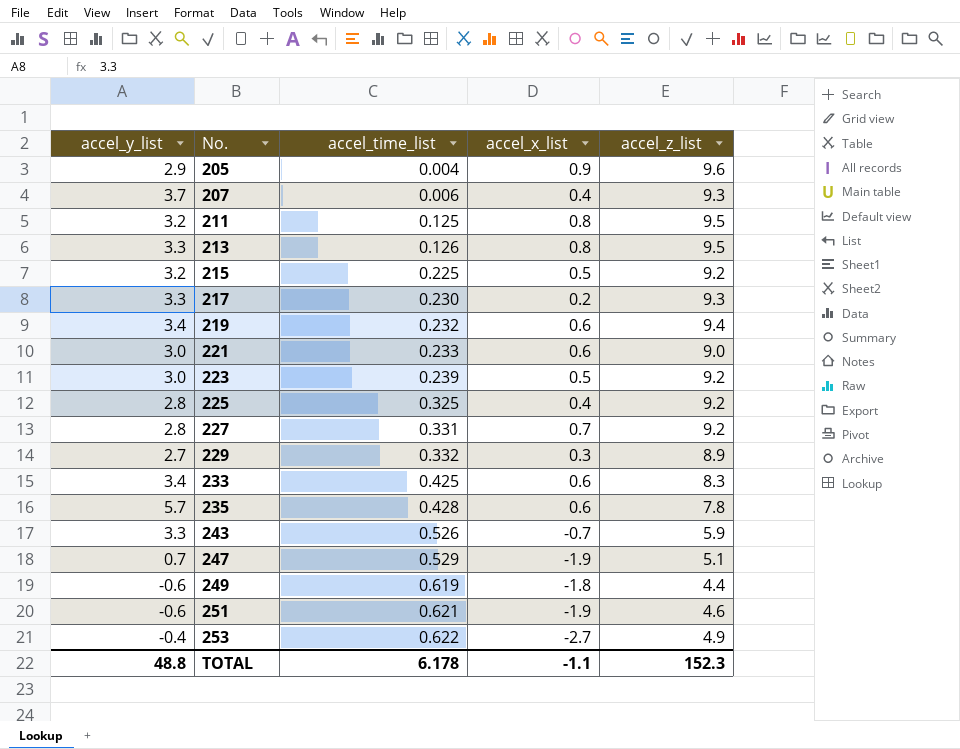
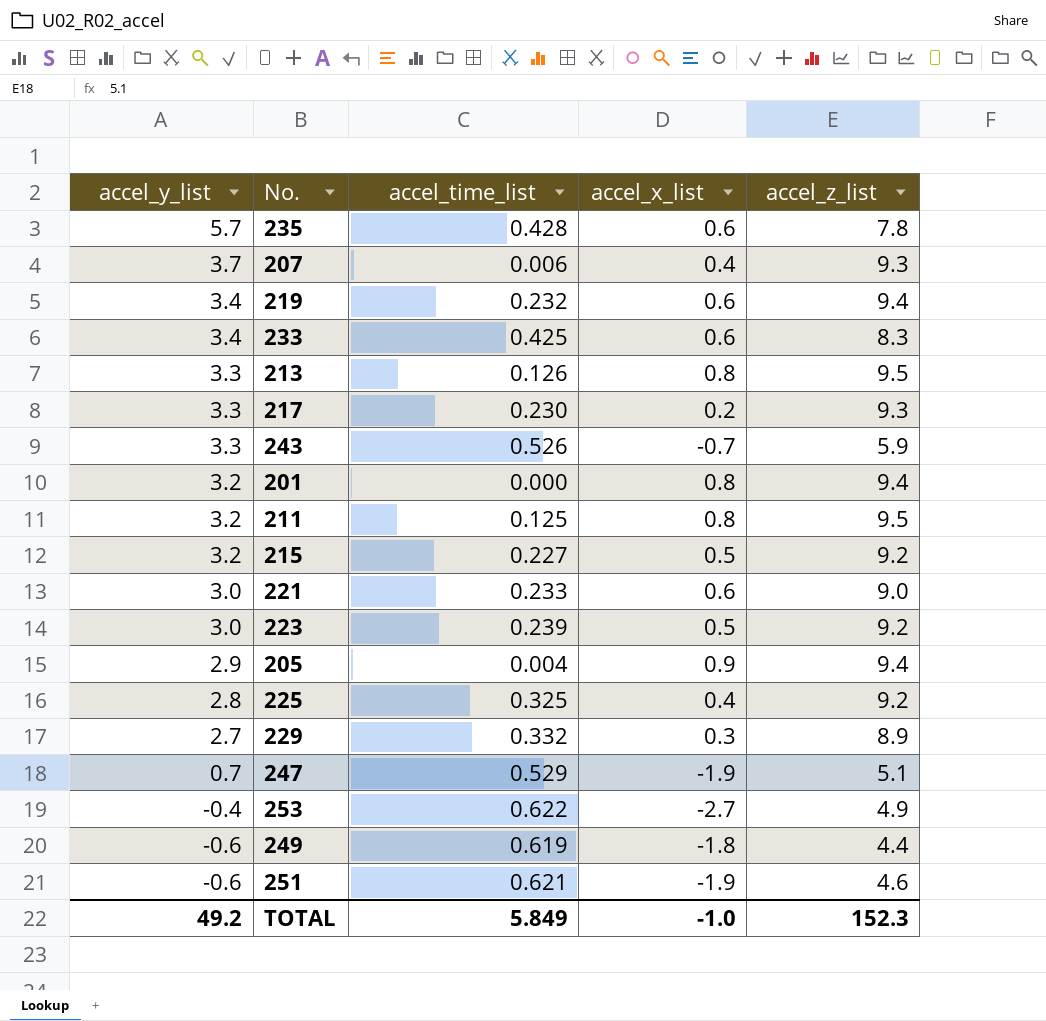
row order: No. ascending -> accel_y_list descending
row 227: 2.8 | 0.331 | 0.7 | 9.2 -> none
row 201: none -> 3.2 | 0.000 | 0.8 | 9.4
215 | accel_time_list: 0.225 -> 0.227
205 | accel_z_list: 9.6 -> 9.4
TOTAL | accel_y_list: 48.8 -> 49.2
TOTAL | accel_time_list: 6.178 -> 5.849
TOTAL | accel_x_list: -1.1 -> -1.0

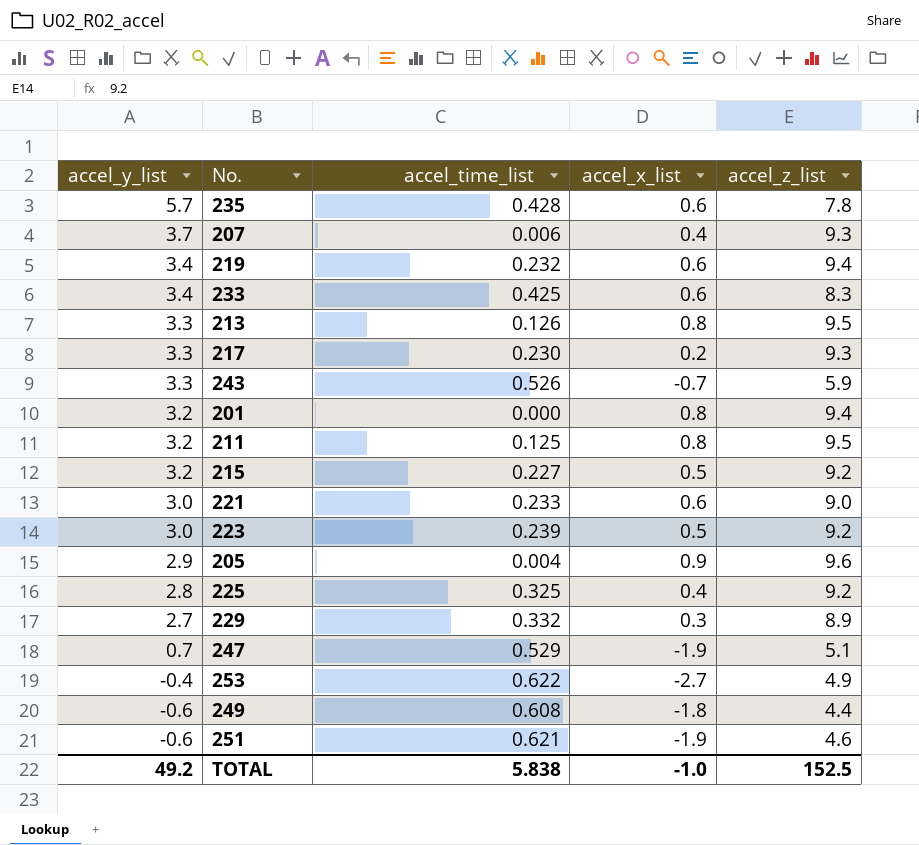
205 | accel_z_list: 9.4 -> 9.6
249 | accel_time_list: 0.619 -> 0.608
TOTAL | accel_time_list: 5.849 -> 5.838
TOTAL | accel_z_list: 152.3 -> 152.5

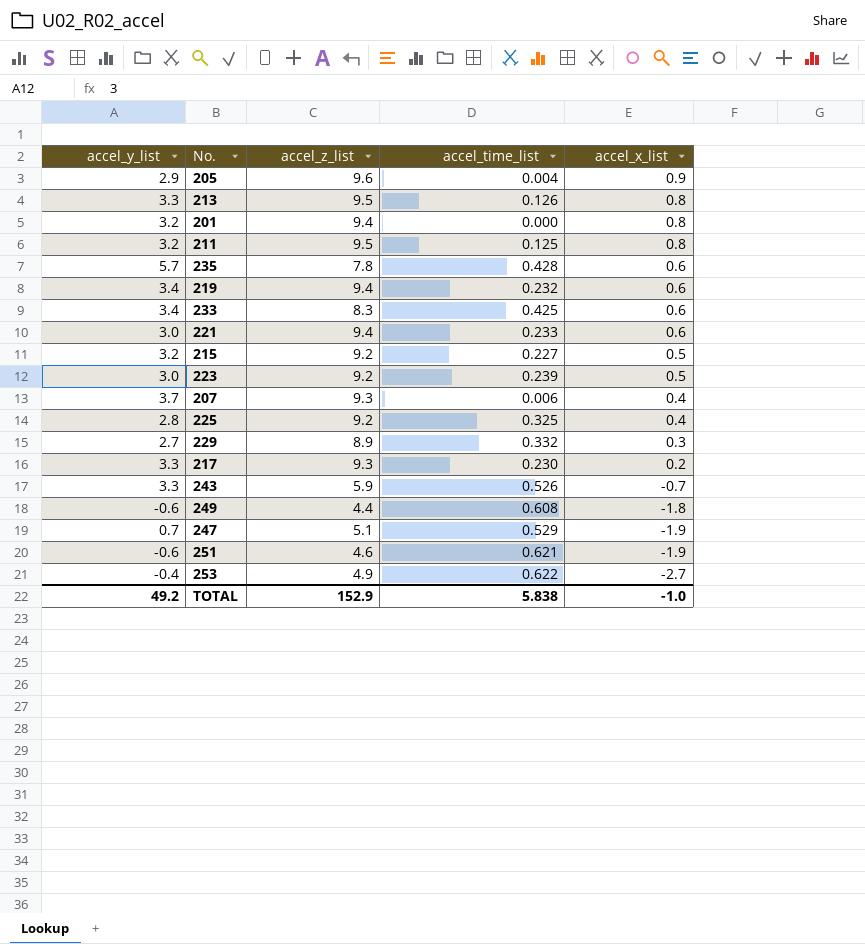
row order: accel_y_list descending -> accel_x_list descending
column accel_z_list | position: 5 -> 3
221 | accel_z_list: 9.0 -> 9.4
TOTAL | accel_z_list: 152.5 -> 152.9

